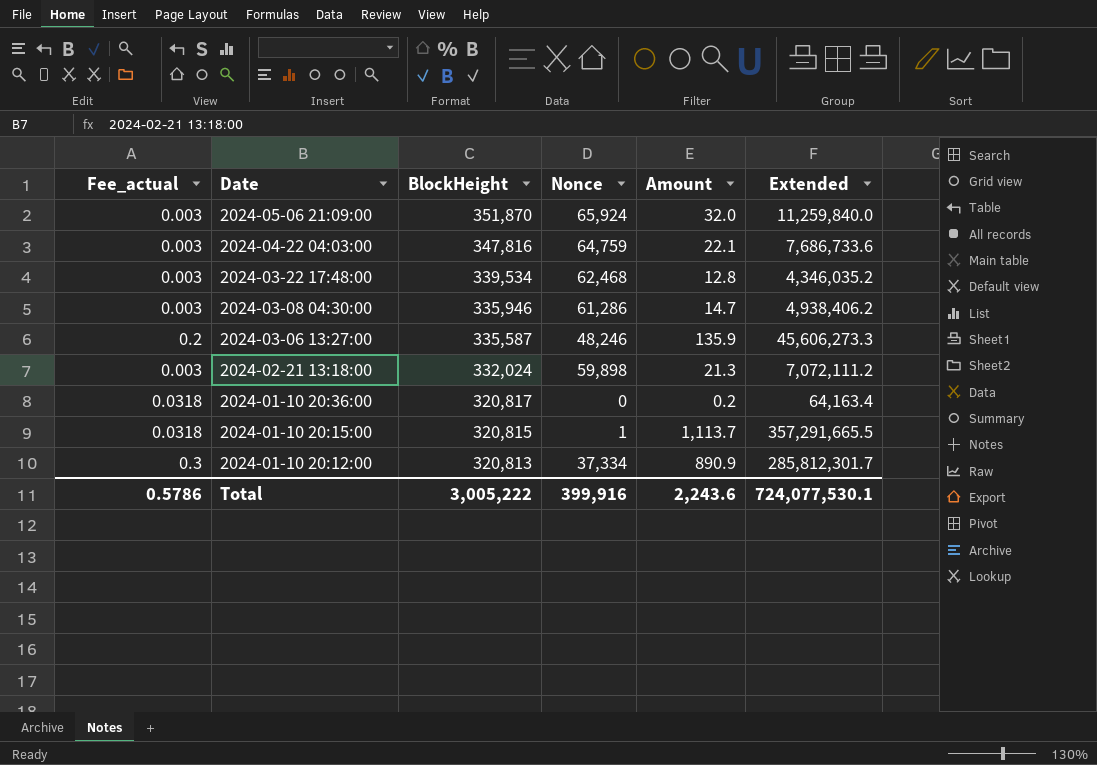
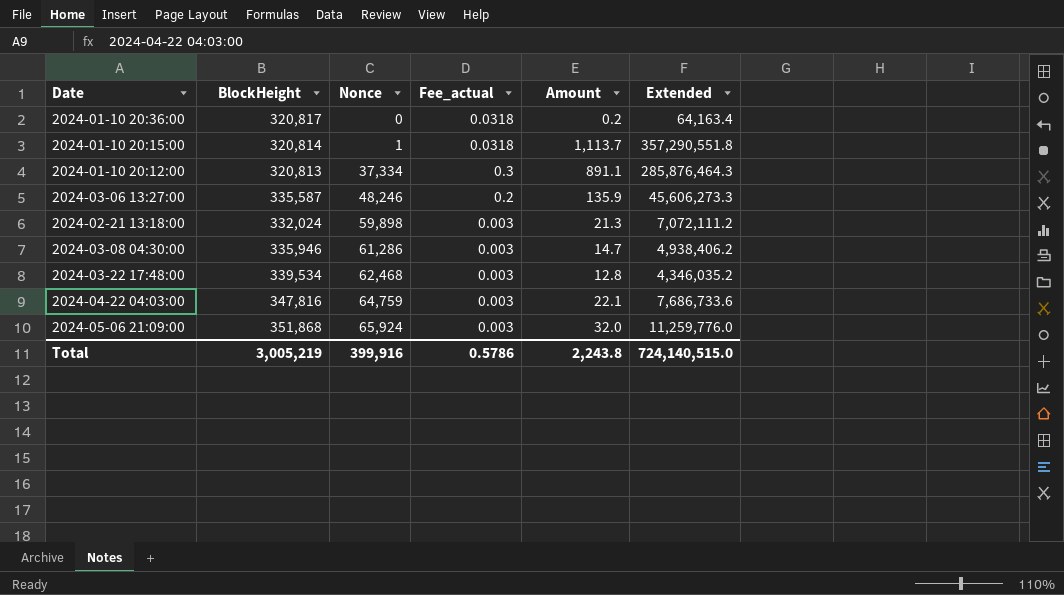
row order: Date descending -> Nonce ascending
column Fee_actual | position: 1 -> 4
2024-01-10 20:15:00 | BlockHeight: 320,815 -> 320,814
2024-01-10 20:15:00 | Extended: 357,291,665.5 -> 357,290,551.8
2024-01-10 20:12:00 | Amount: 890.9 -> 891.1
2024-01-10 20:12:00 | Extended: 285,812,301.7 -> 285,876,464.3
2024-05-06 21:09:00 | BlockHeight: 351,870 -> 351,868
2024-05-06 21:09:00 | Extended: 11,259,840.0 -> 11,259,776.0
Total | BlockHeight: 3,005,222 -> 3,005,219
Total | Amount: 2,243.6 -> 2,243.8
Total | Extended: 724,077,530.1 -> 724,140,515.0

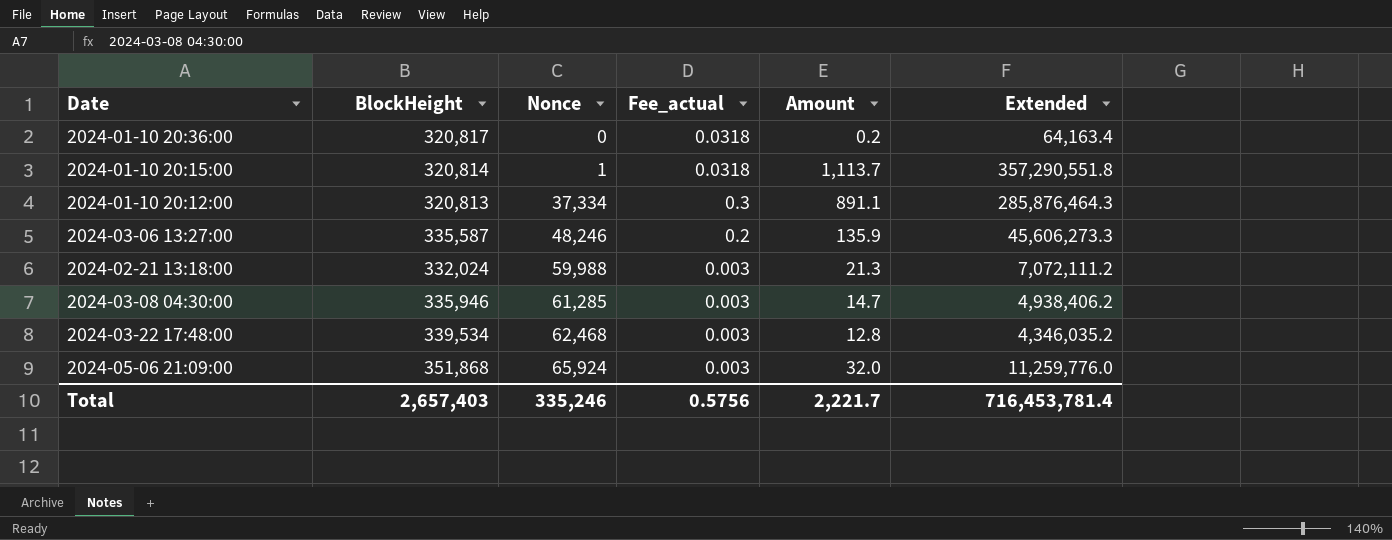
row 2024-04-22 04:03:00: 347,816 | 64,759 | 0.003 | 22.1 | 7,686,733.6 -> none
2024-02-21 13:18:00 | Nonce: 59,898 -> 59,988
2024-03-08 04:30:00 | Nonce: 61,286 -> 61,285
Total | BlockHeight: 3,005,219 -> 2,657,403
Total | Nonce: 399,916 -> 335,246
Total | Fee_actual: 0.5786 -> 0.5756
Total | Amount: 2,243.8 -> 2,221.7
Total | Extended: 724,140,515.0 -> 716,453,781.4

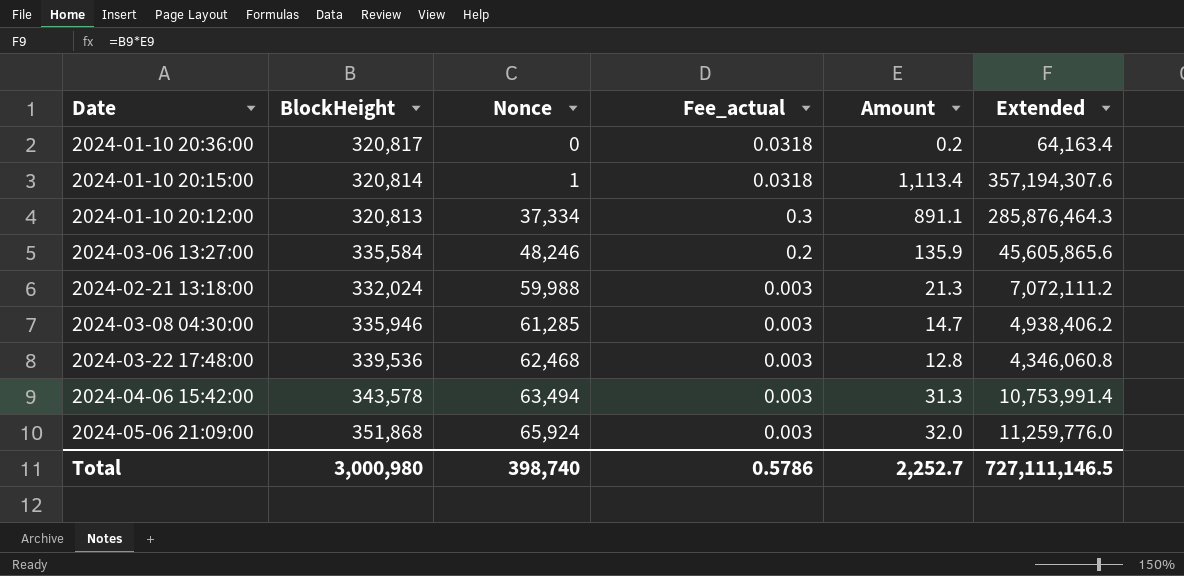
2024-01-10 20:15:00 | Amount: 1,113.7 -> 1,113.4
2024-01-10 20:15:00 | Extended: 357,290,551.8 -> 357,194,307.6
2024-03-06 13:27:00 | BlockHeight: 335,587 -> 335,584
2024-03-06 13:27:00 | Extended: 45,606,273.3 -> 45,605,865.6
2024-03-22 17:48:00 | BlockHeight: 339,534 -> 339,536
2024-03-22 17:48:00 | Extended: 4,346,035.2 -> 4,346,060.8
row 2024-04-06 15:42:00: none -> 343,578 | 63,494 | 0.003 | 31.3 | 10,753,991.4
Total | BlockHeight: 2,657,403 -> 3,000,980
Total | Nonce: 335,246 -> 398,740
Total | Fee_actual: 0.5756 -> 0.5786
Total | Amount: 2,221.7 -> 2,252.7
Total | Extended: 716,453,781.4 -> 727,111,146.5

